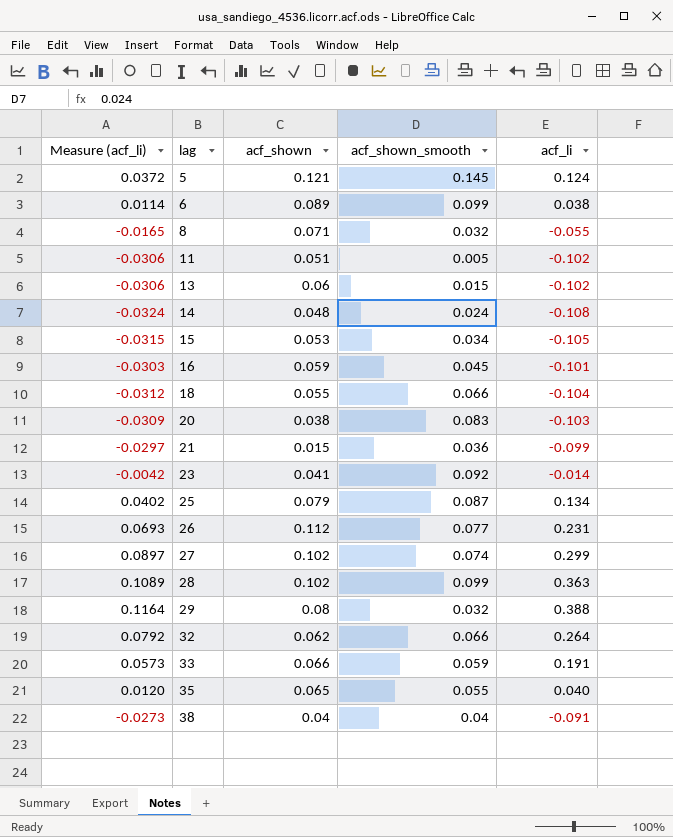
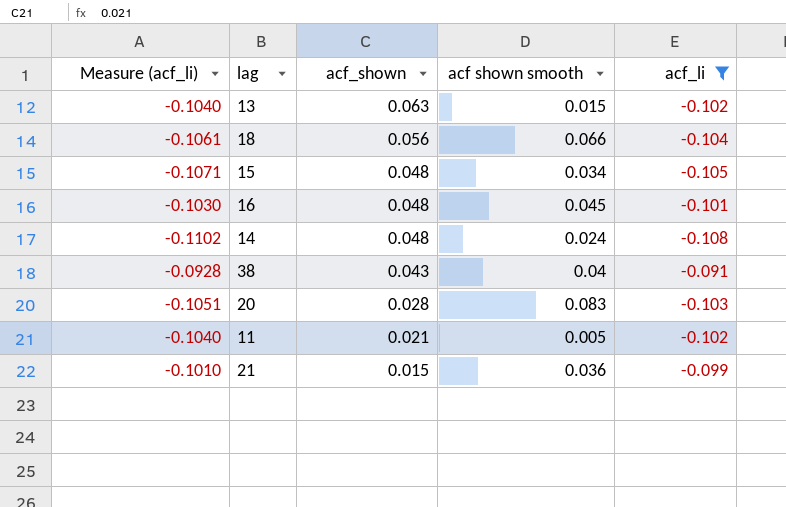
filter: none -> acf_li <= -0.091
row order: lag ascending -> acf_shown descending
column Measure (acf_li) | formula: [acf_li] * 0.3 -> [acf_li] * 1.02
column name: acf_shown_smooth -> acf shown smooth
13 | acf_shown: 0.06 -> 0.063
18 | acf_shown: 0.055 -> 0.056
15 | acf_shown: 0.053 -> 0.048
16 | acf_shown: 0.059 -> 0.048
38 | acf_shown: 0.04 -> 0.043
20 | acf_shown: 0.038 -> 0.028
11 | acf_shown: 0.051 -> 0.021

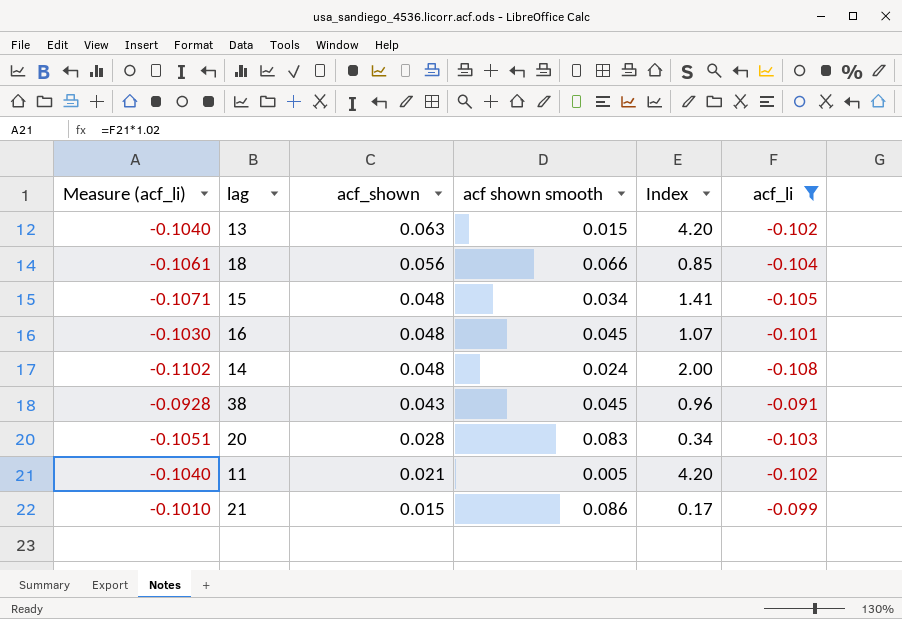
column Index | formula: none -> [acf_shown] / [acf shown smooth]
38 | acf shown smooth: 0.04 -> 0.045
21 | acf shown smooth: 0.036 -> 0.086

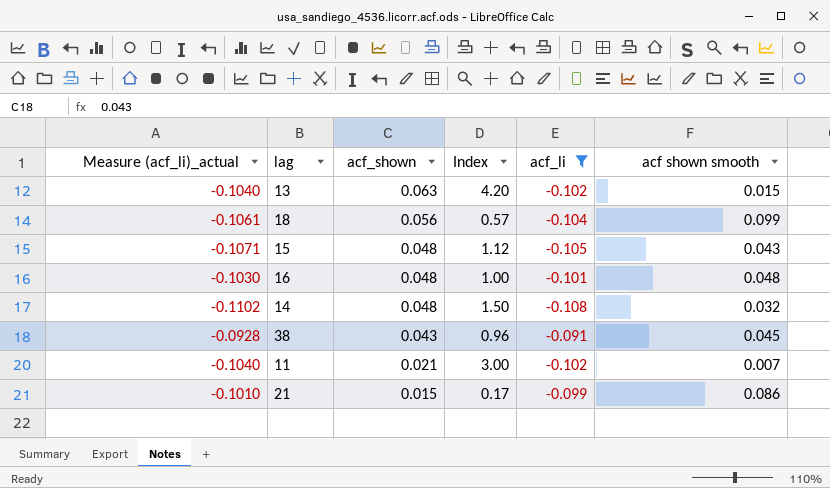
column name: Measure (acf_li) -> Measure (acf_li)_actual
column acf shown smooth | position: 4 -> 6
row 20: -0.1051 | 0.028 | 0.083 | 0.34 | -0.103 -> none
18 | Index: 0.85 -> 0.57
18 | acf shown smooth: 0.066 -> 0.099
15 | Index: 1.41 -> 1.12
15 | acf shown smooth: 0.034 -> 0.043
16 | Index: 1.07 -> 1.00
16 | acf shown smooth: 0.045 -> 0.048
14 | Index: 2.00 -> 1.50
14 | acf shown smooth: 0.024 -> 0.032
11 | Index: 4.20 -> 3.00
11 | acf shown smooth: 0.005 -> 0.007

